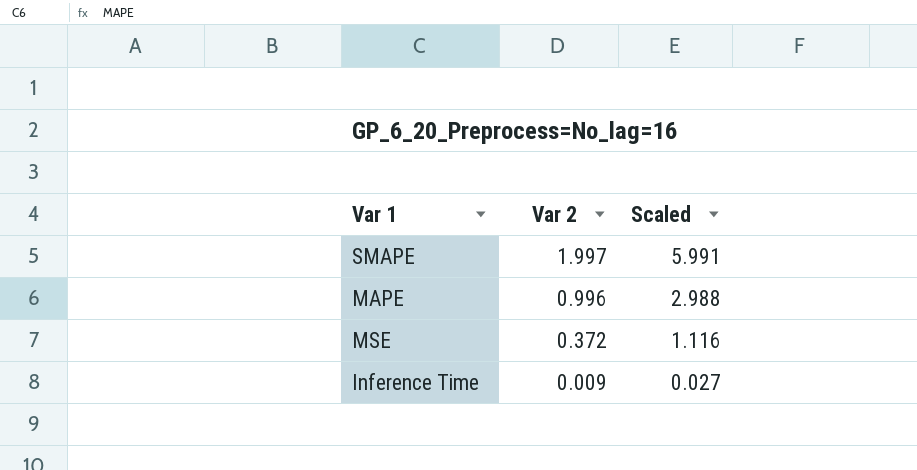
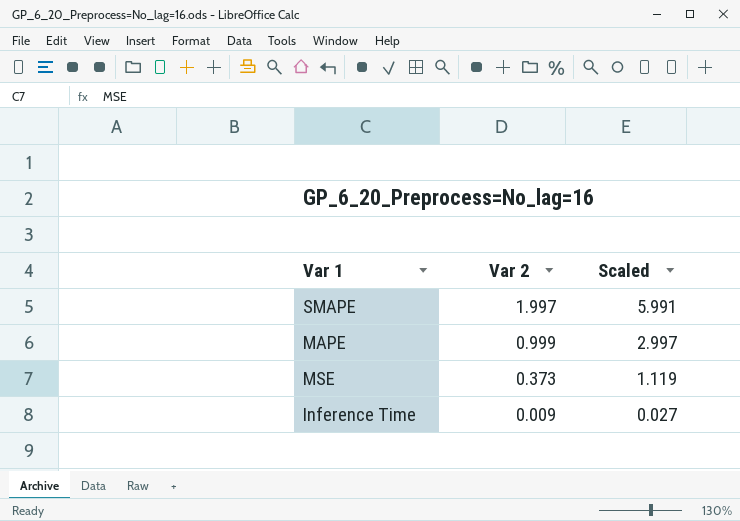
MAPE | Var 2: 0.996 -> 0.999
MAPE | Scaled: 2.988 -> 2.997
MSE | Var 2: 0.372 -> 0.373
MSE | Scaled: 1.116 -> 1.119

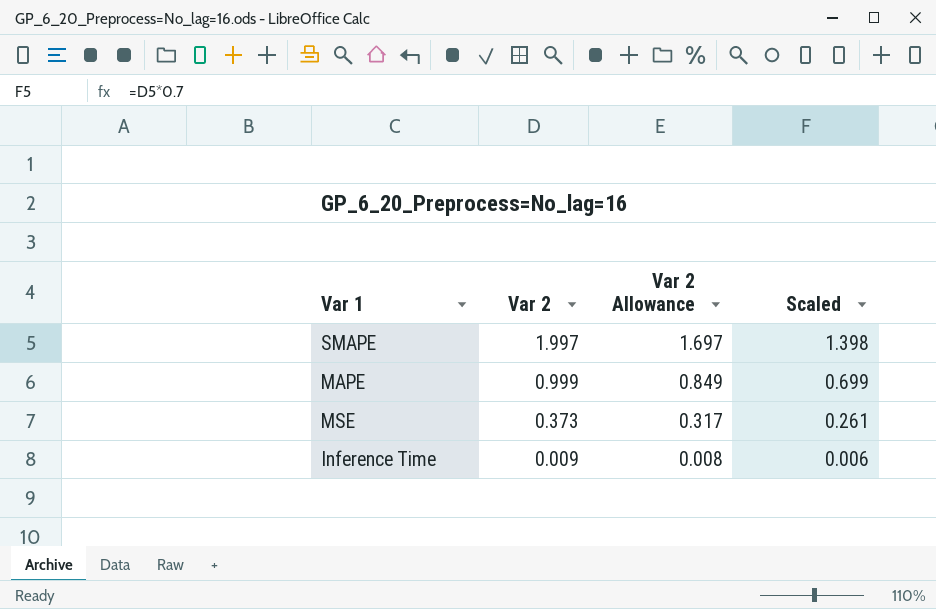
column Var 2 Allowance | formula: none -> [Var 2] * 0.85
column Scaled | formula: [Var 2] * 3 -> [Var 2] * 0.7

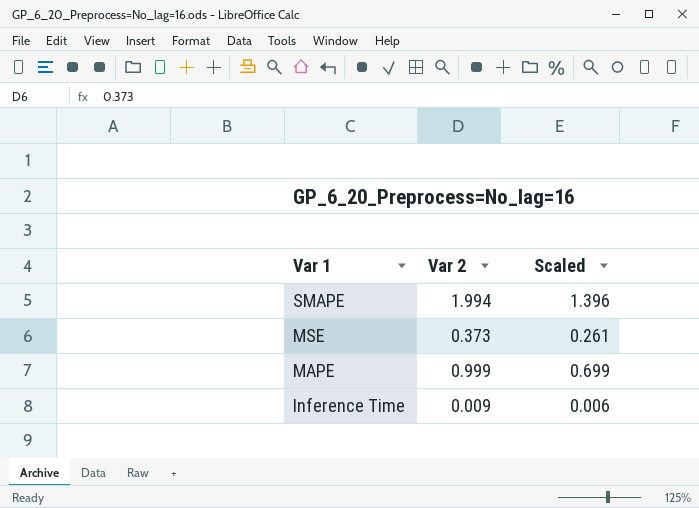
row order: Var 2 descending -> Var 1 descending
column Var 2 Allowance | formula: [Var 2] * 0.85 -> none
SMAPE | Var 2: 1.997 -> 1.994
SMAPE | Scaled: 1.398 -> 1.396

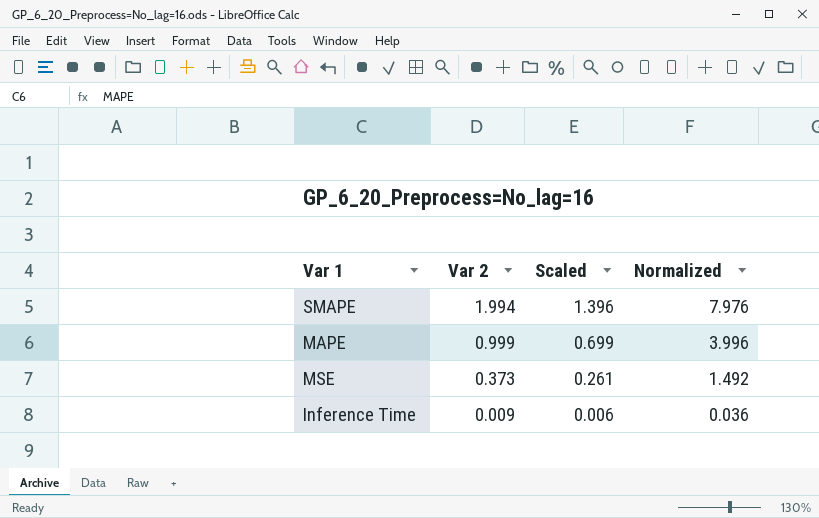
row order: Var 1 descending -> Var 2 descending
column Normalized | formula: none -> [Var 2] * 4

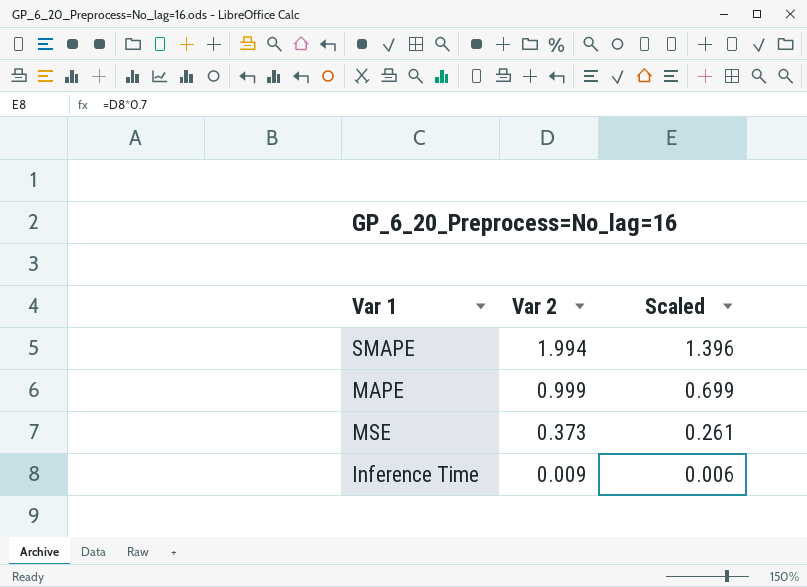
column Normalized | formula: [Var 2] * 4 -> none

